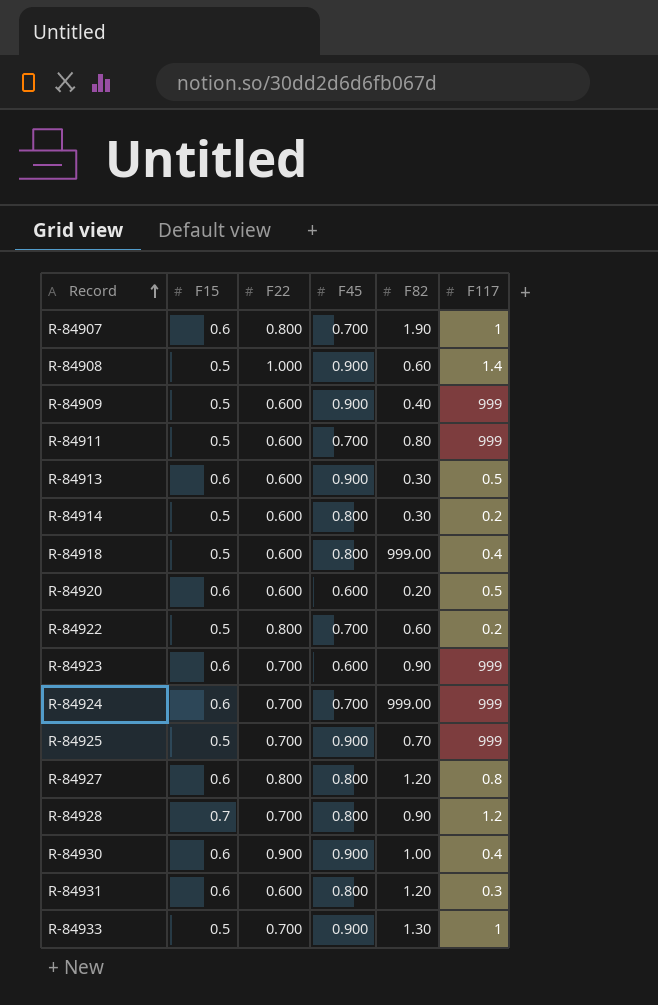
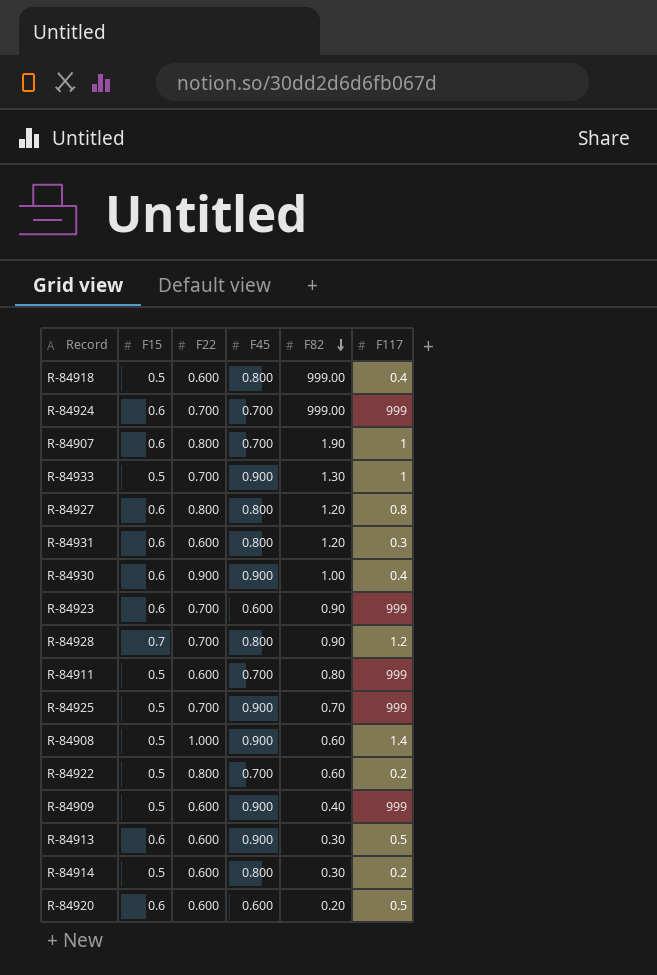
row order: Record ascending -> F82 descending

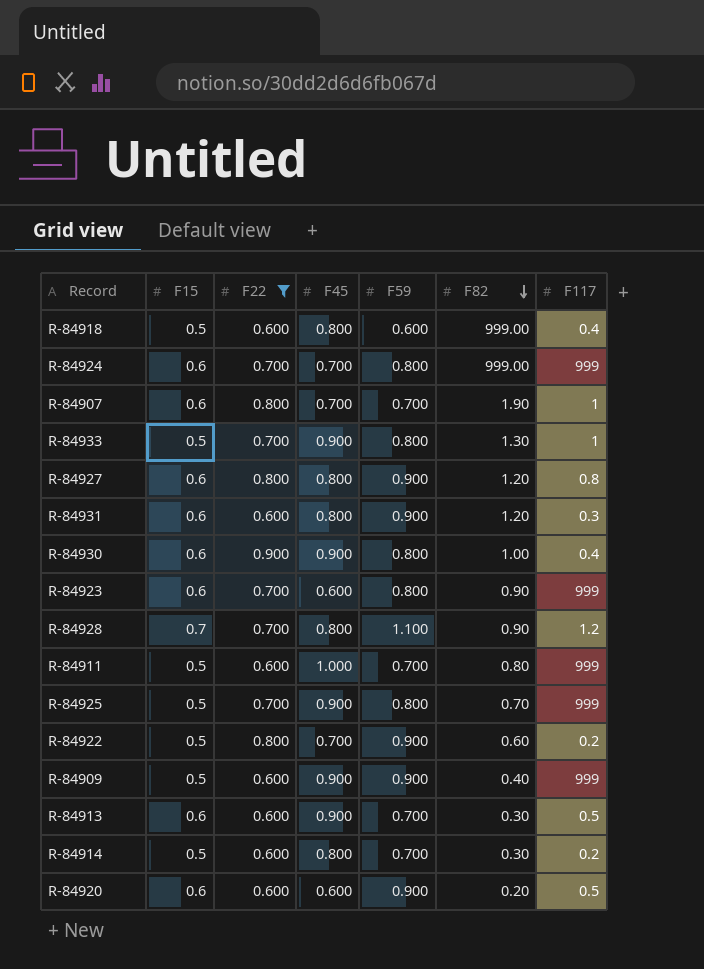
filter: none -> F22 != 1.000
column F59 | position: none -> 5
R-84911 | F45: 0.700 -> 1.000

